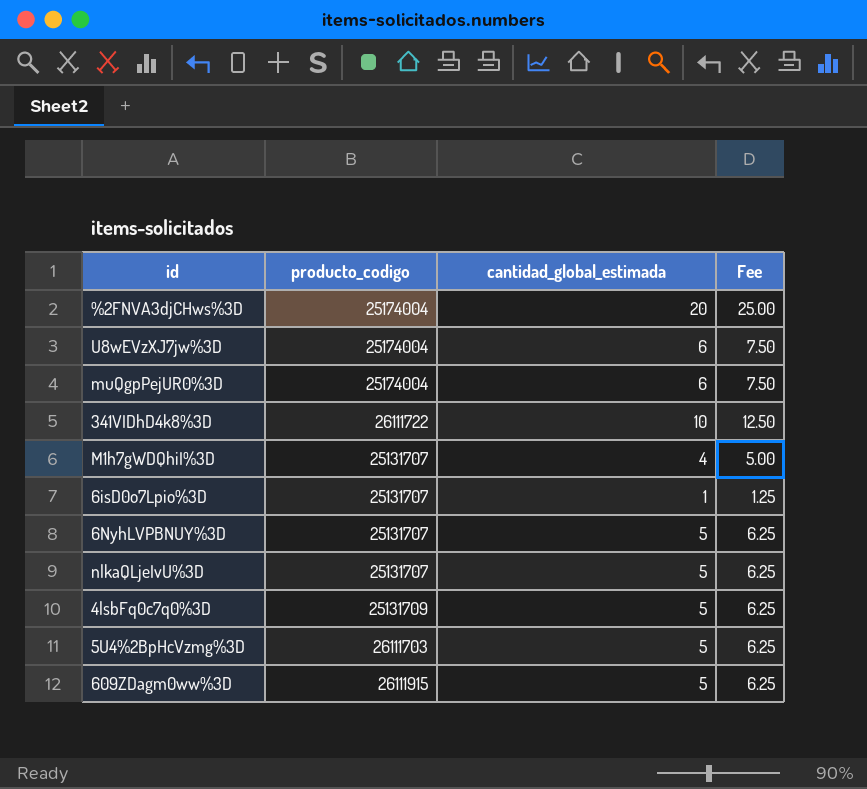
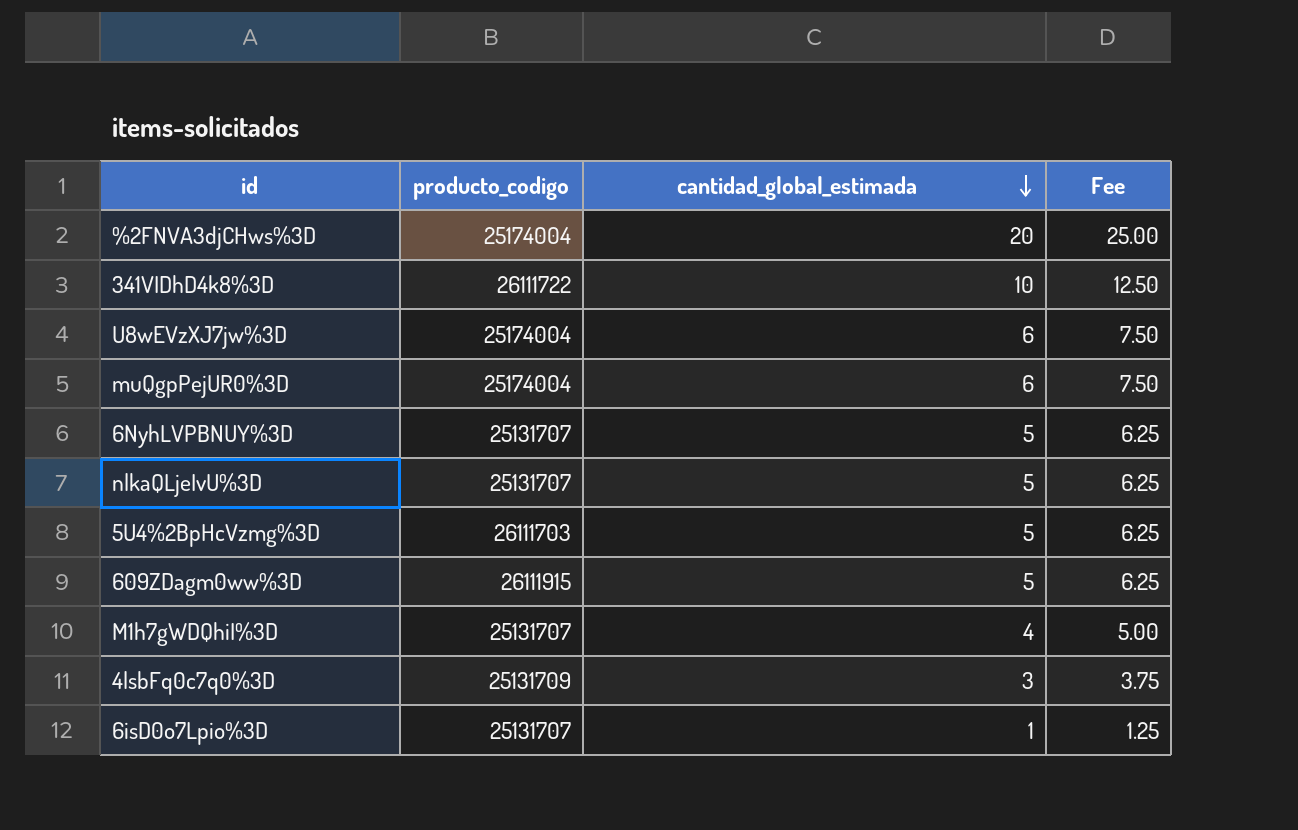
row order: none -> cantidad_global_estimada descending
4lsbFq0c7q0%3D | cantidad_global_estimada: 5 -> 3
4lsbFq0c7q0%3D | Fee: 6.25 -> 3.75

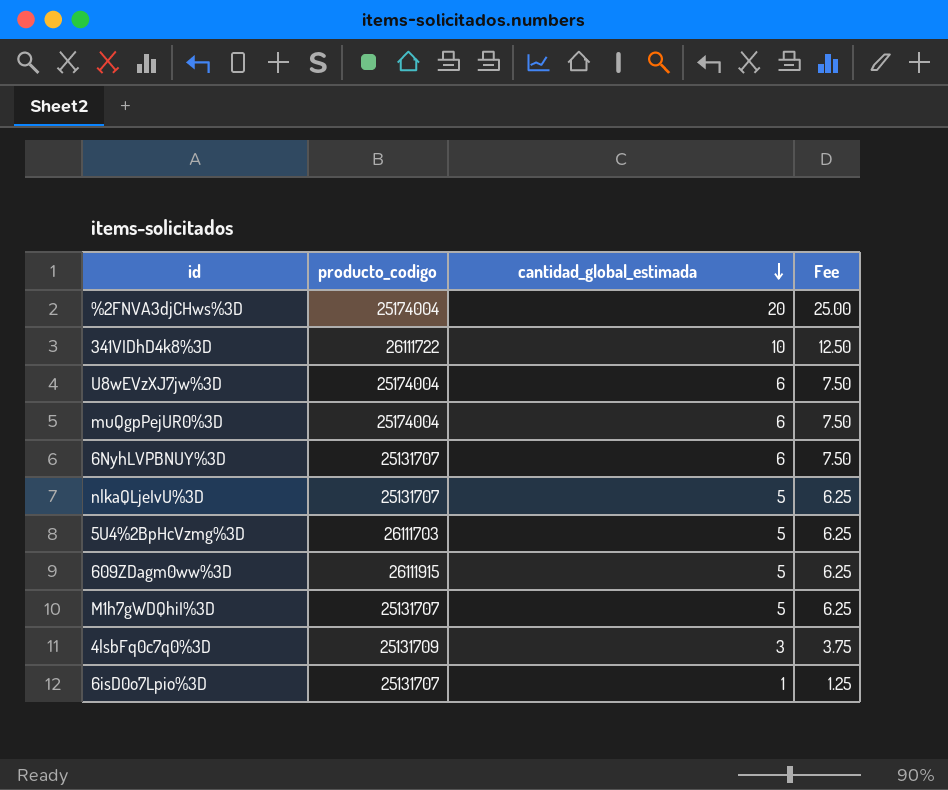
6NyhLVPBNUY%3D | cantidad_global_estimada: 5 -> 6
6NyhLVPBNUY%3D | Fee: 6.25 -> 7.50
M1h7gWDQhiI%3D | cantidad_global_estimada: 4 -> 5
M1h7gWDQhiI%3D | Fee: 5.00 -> 6.25

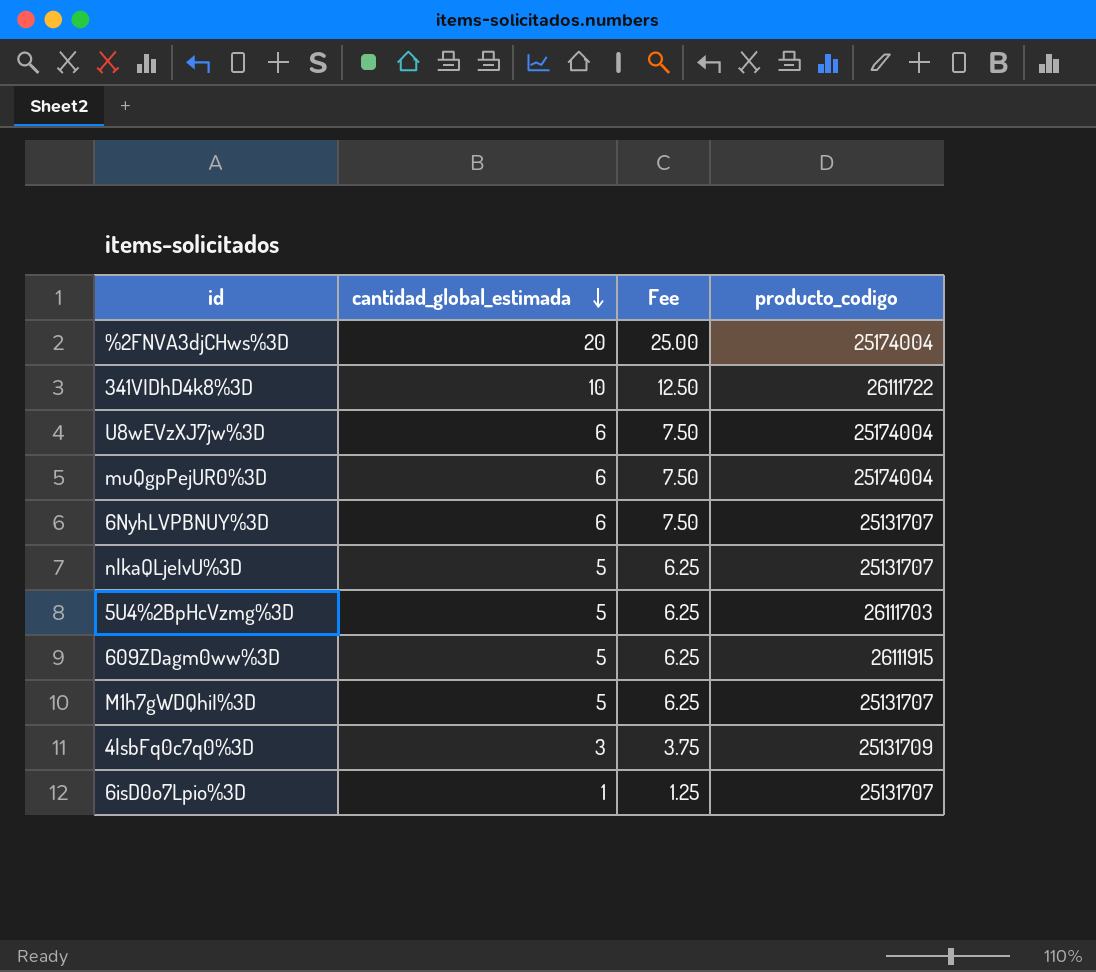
column producto_codigo | position: 2 -> 4

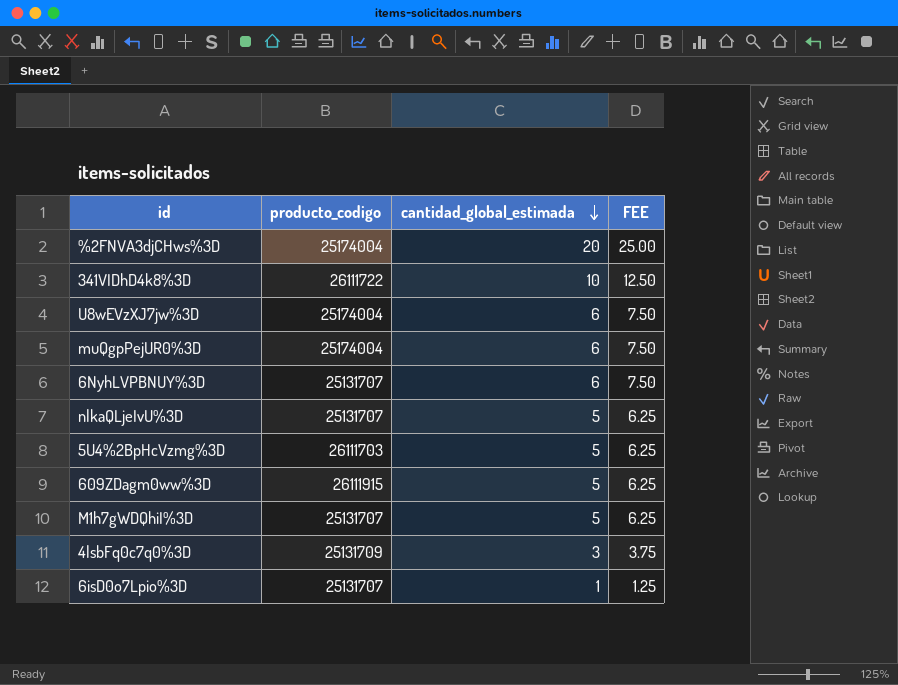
column producto_codigo | position: 4 -> 2
column name: Fee -> FEE

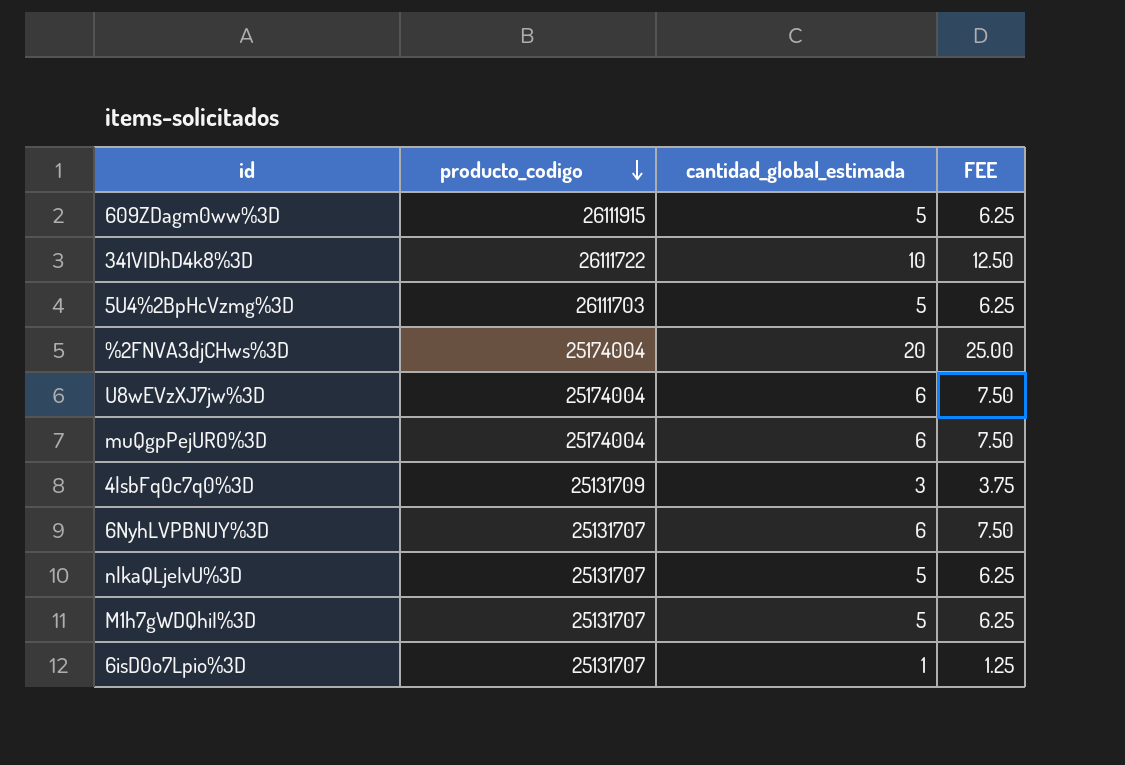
row order: cantidad_global_estimada descending -> producto_codigo descending

